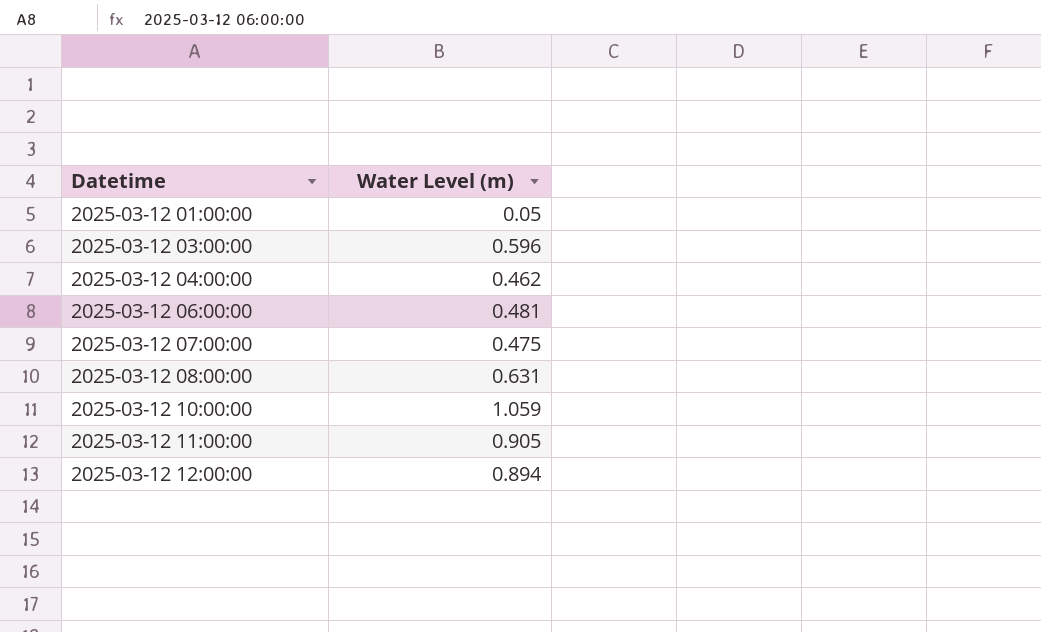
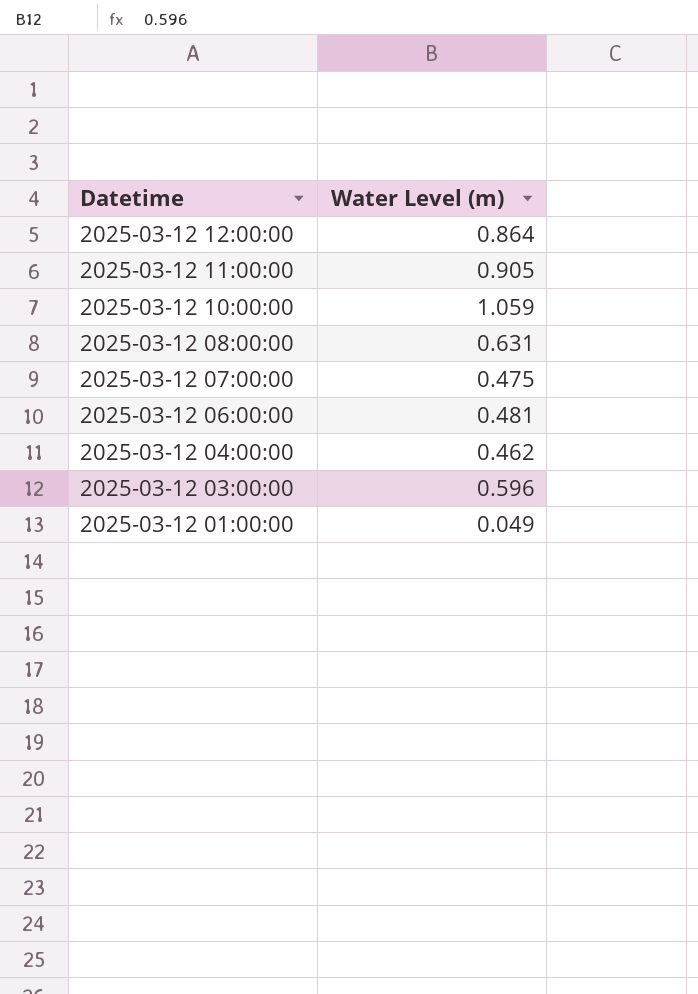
row order: Datetime ascending -> Datetime descending
2025-03-12 12:00:00 | Water Level (m): 0.894 -> 0.864
2025-03-12 01:00:00 | Water Level (m): 0.05 -> 0.049

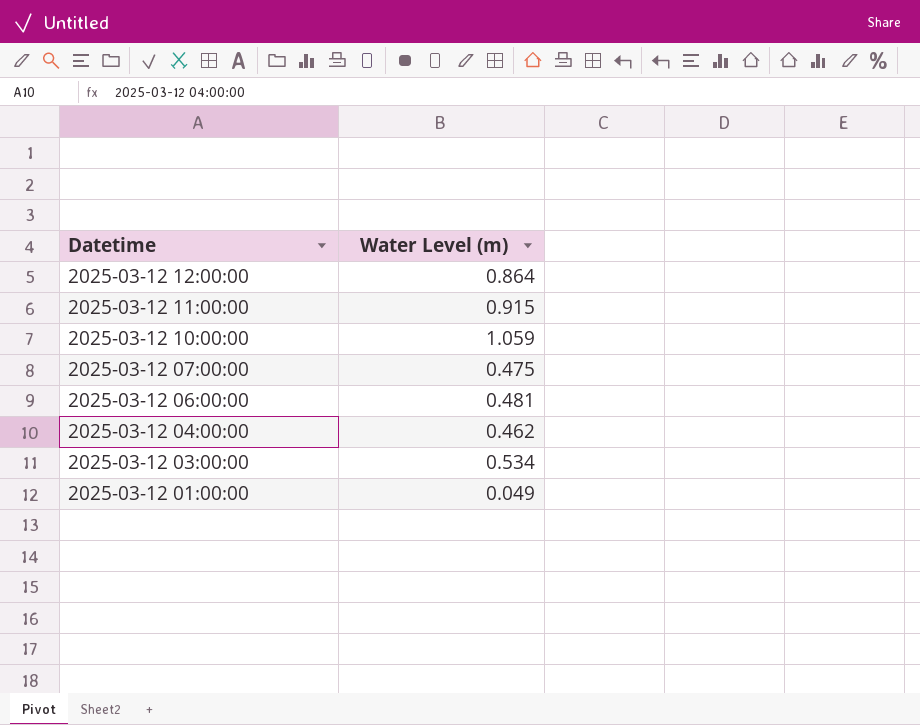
row 2025-03-12 08:00:00: 0.631 -> none
2025-03-12 11:00:00 | Water Level (m): 0.905 -> 0.915
2025-03-12 03:00:00 | Water Level (m): 0.596 -> 0.534

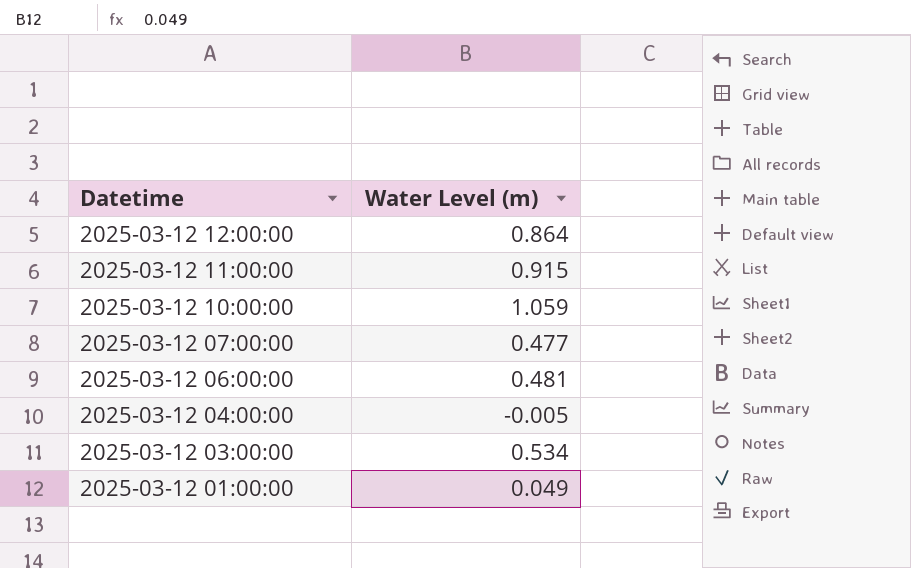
2025-03-12 07:00:00 | Water Level (m): 0.475 -> 0.477
2025-03-12 04:00:00 | Water Level (m): 0.462 -> -0.005

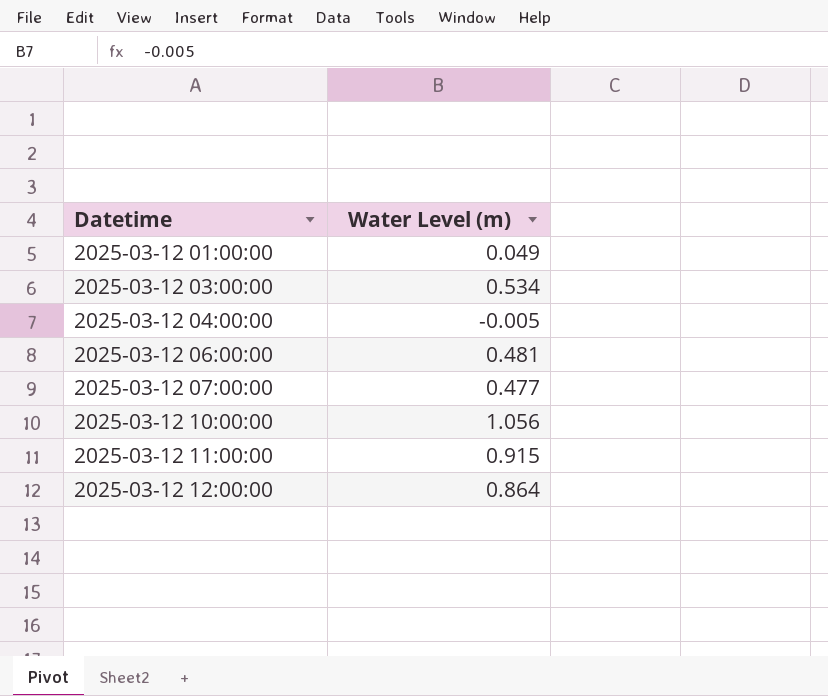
row order: Datetime descending -> Datetime ascending
2025-03-12 10:00:00 | Water Level (m): 1.059 -> 1.056

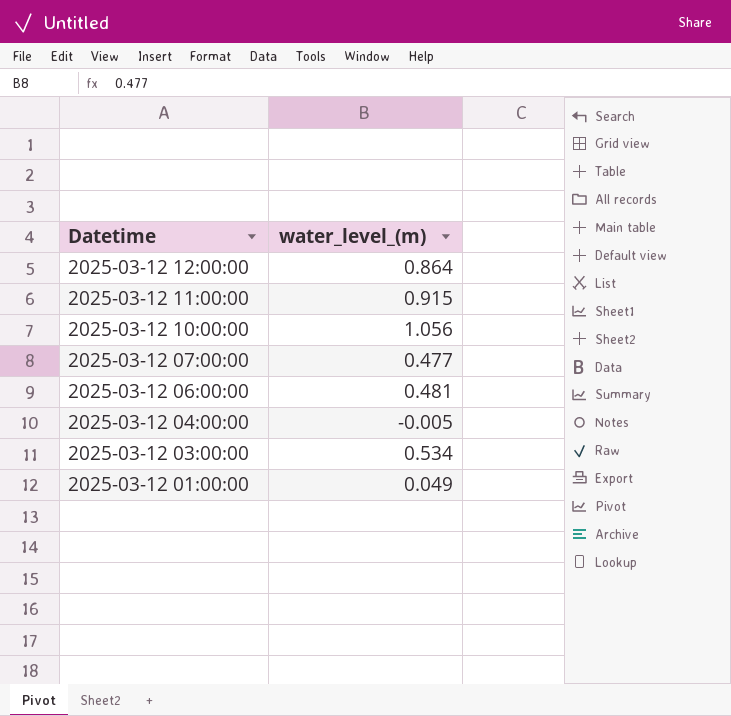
row order: Datetime ascending -> Datetime descending
column name: Water Level (m) -> water_level_(m)

